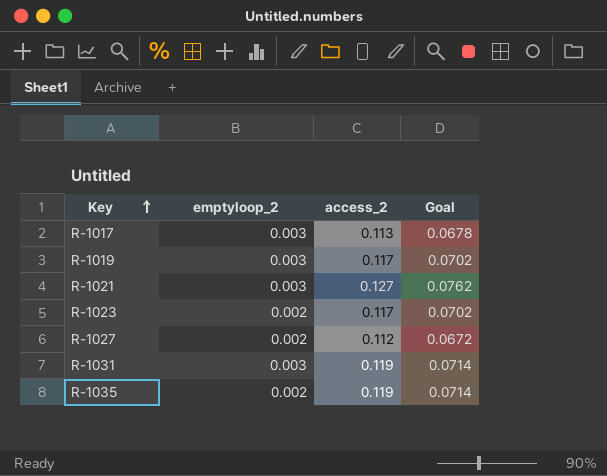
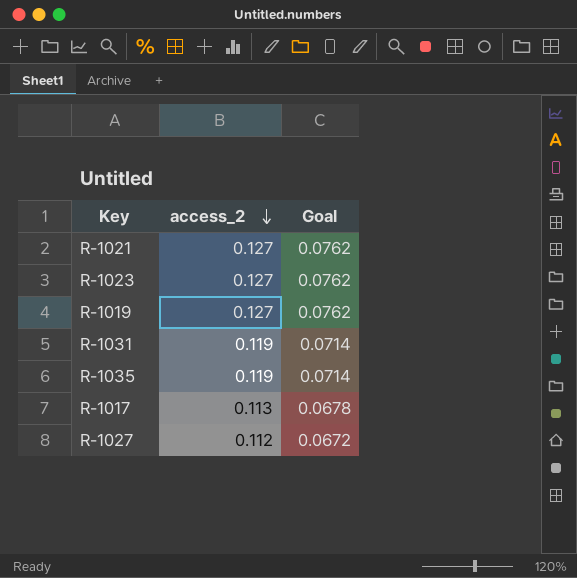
row order: Key ascending -> access_2 descending
column emptyloop_2 | position: 2 -> none
R-1023 | access_2: 0.117 -> 0.127
R-1023 | Goal: 0.0702 -> 0.0762
R-1019 | access_2: 0.117 -> 0.127
R-1019 | Goal: 0.0702 -> 0.0762

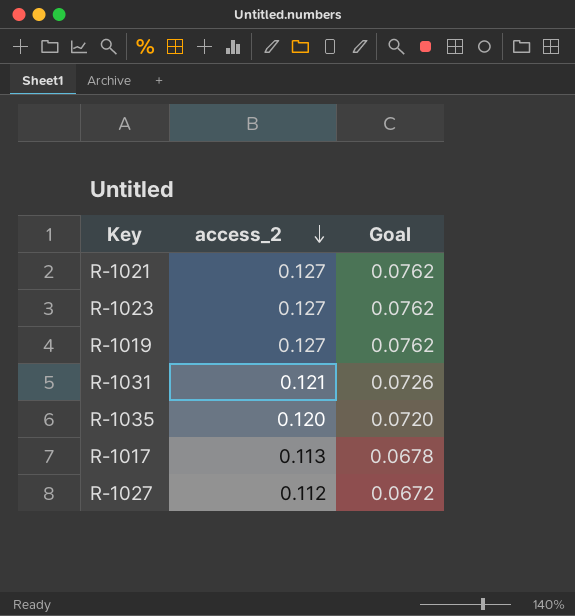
R-1031 | access_2: 0.119 -> 0.121
R-1031 | Goal: 0.0714 -> 0.0726
R-1035 | access_2: 0.119 -> 0.120
R-1035 | Goal: 0.0714 -> 0.0720

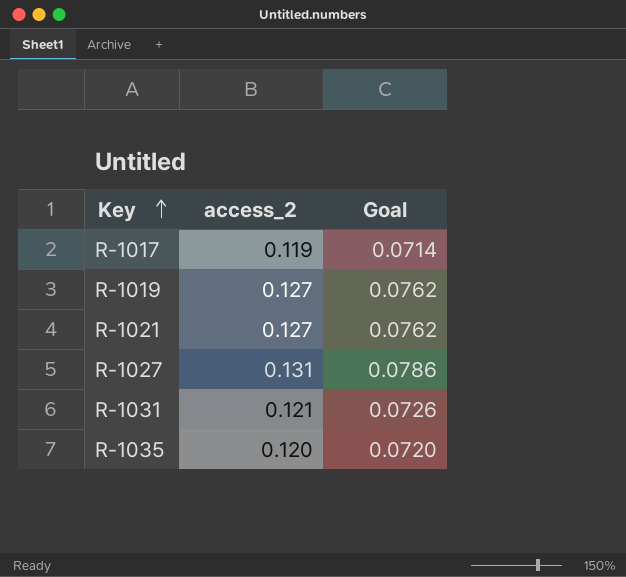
row order: access_2 descending -> Key ascending
row R-1023: 0.127 | 0.0762 -> none
R-1017 | access_2: 0.113 -> 0.119
R-1017 | Goal: 0.0678 -> 0.0714
R-1027 | access_2: 0.112 -> 0.131
R-1027 | Goal: 0.0672 -> 0.0786

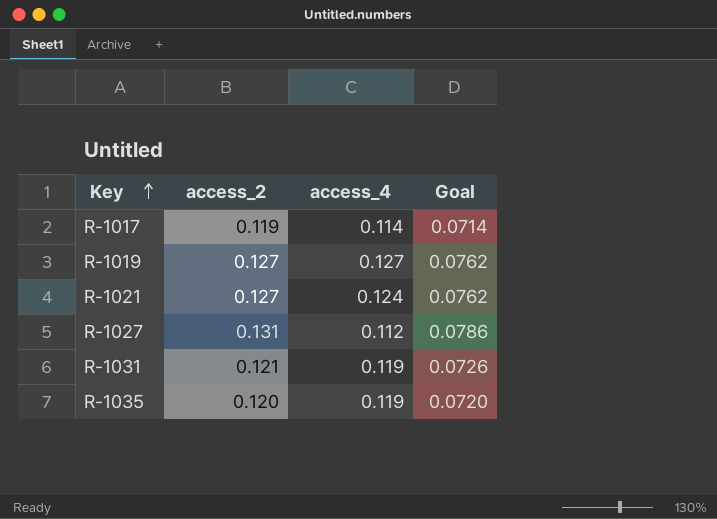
column access_4 | position: none -> 3

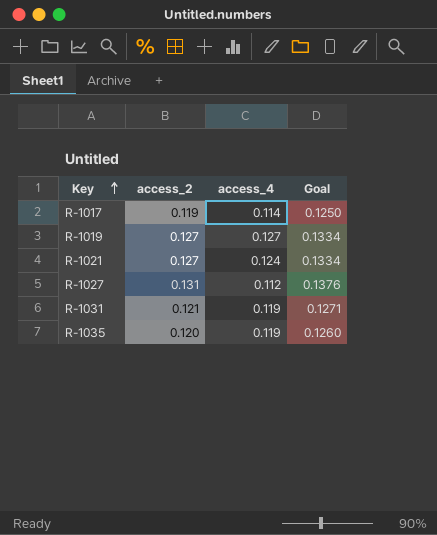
column Goal | formula: [access_2] * 0.6 -> [access_2] * 1.05

